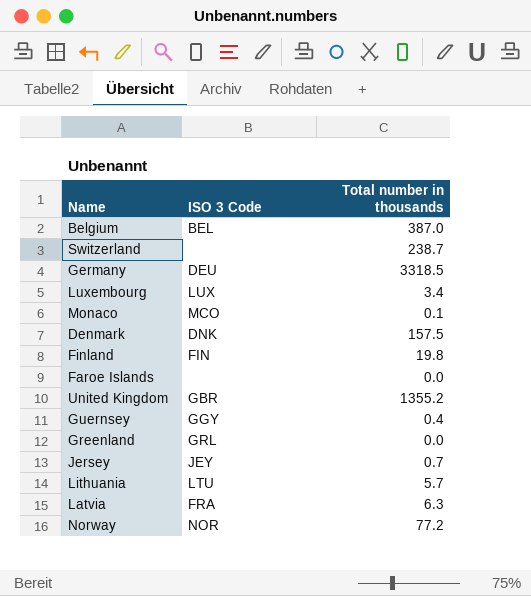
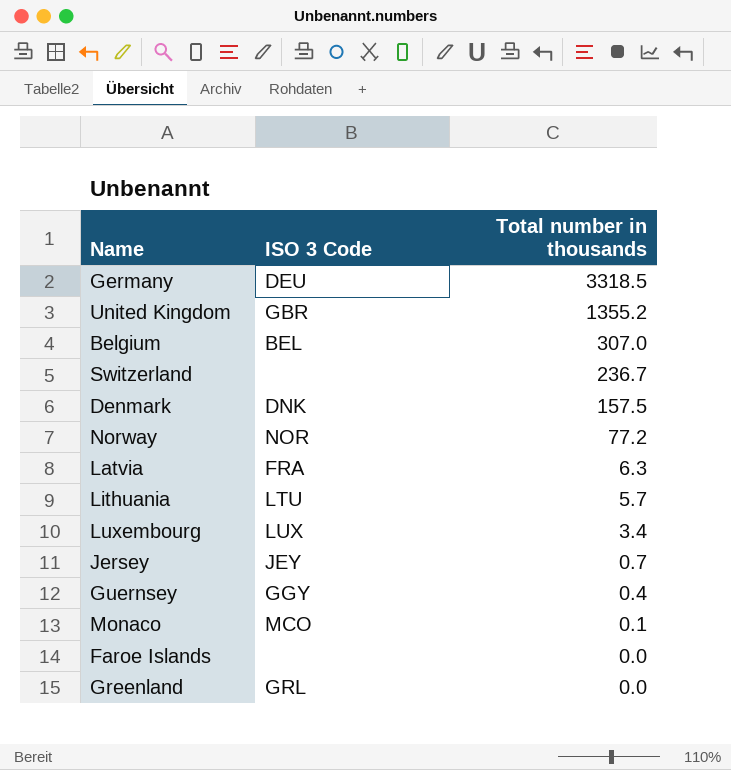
row order: none -> Total number in thousands descending
row Finland: FIN | 19.8 -> none
Belgium | Total number in thousands: 387.0 -> 307.0
Switzerland | Total number in thousands: 238.7 -> 236.7

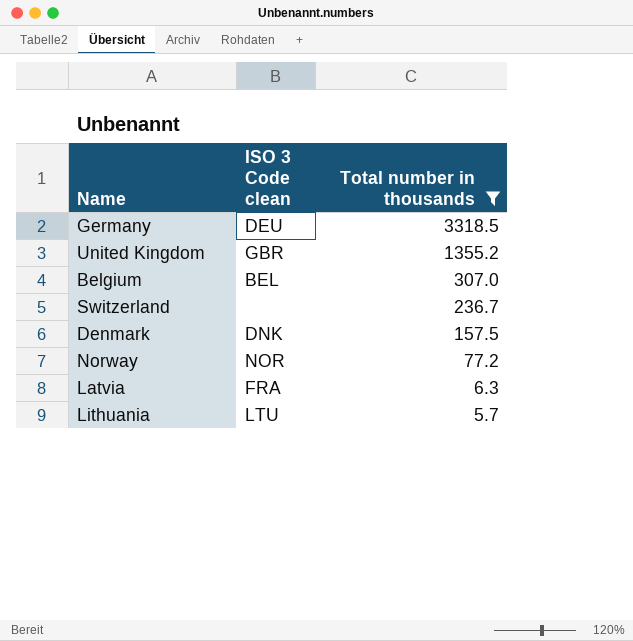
filter: none -> Total number in thousands >= 5.7
column name: ISO 3 Code -> ISO 3 Code clean

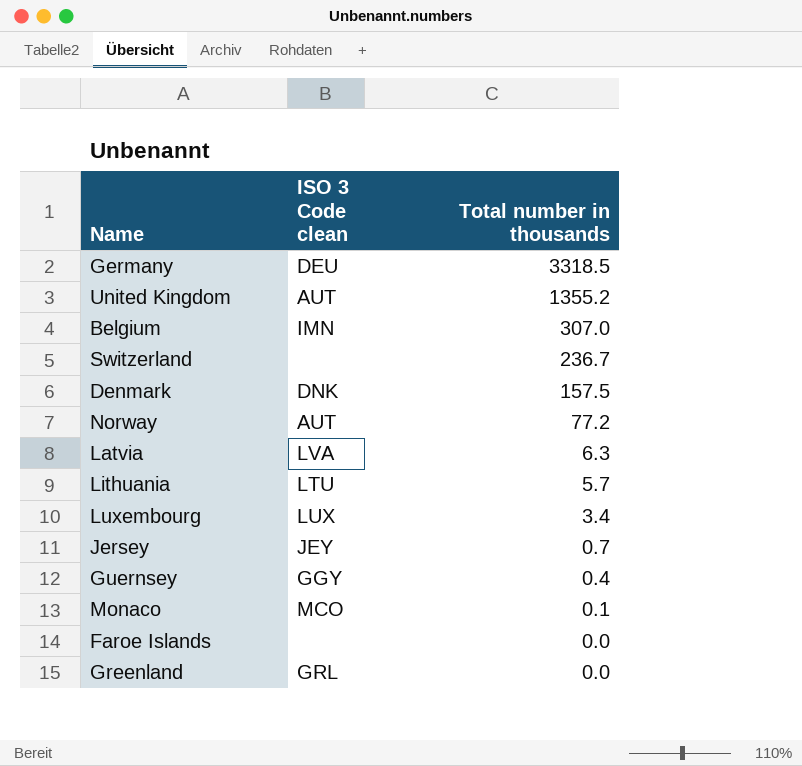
filter: Total number in thousands >= 5.7 -> none
United Kingdom | ISO 3 Code clean: GBR -> AUT
Belgium | ISO 3 Code clean: BEL -> IMN
Norway | ISO 3 Code clean: NOR -> AUT
Latvia | ISO 3 Code clean: FRA -> LVA

